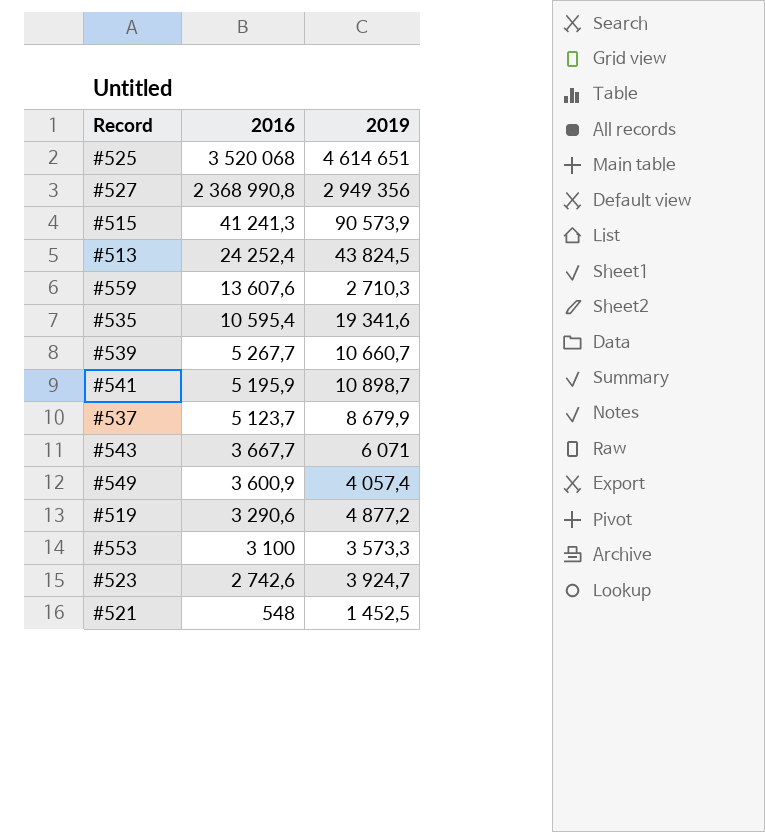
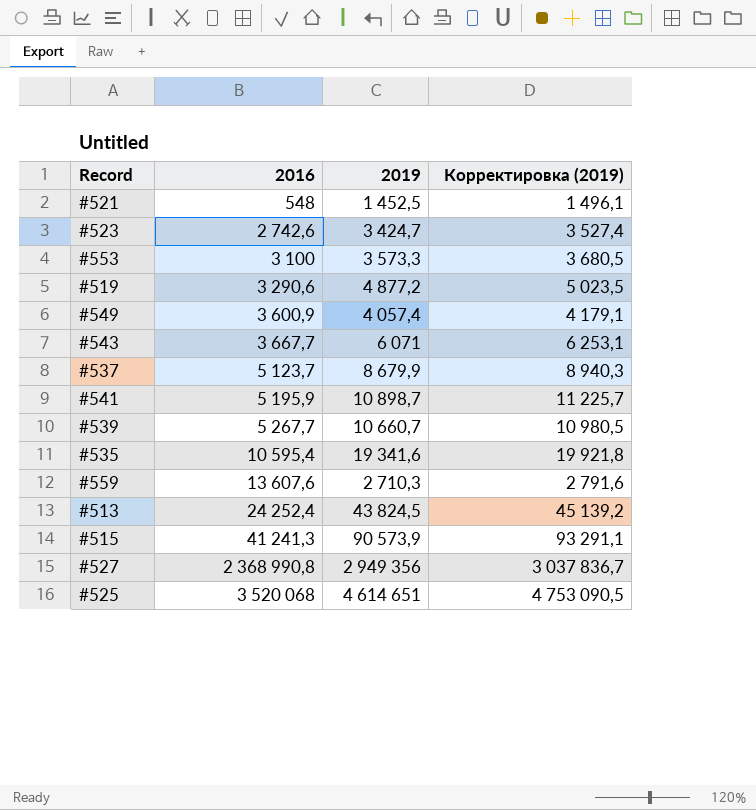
row order: 2016 descending -> 2016 ascending
column Корректировка (2019) | formula: none -> [2019] * 1,03
#523 | 2019: 3 924,7 -> 3 424,7

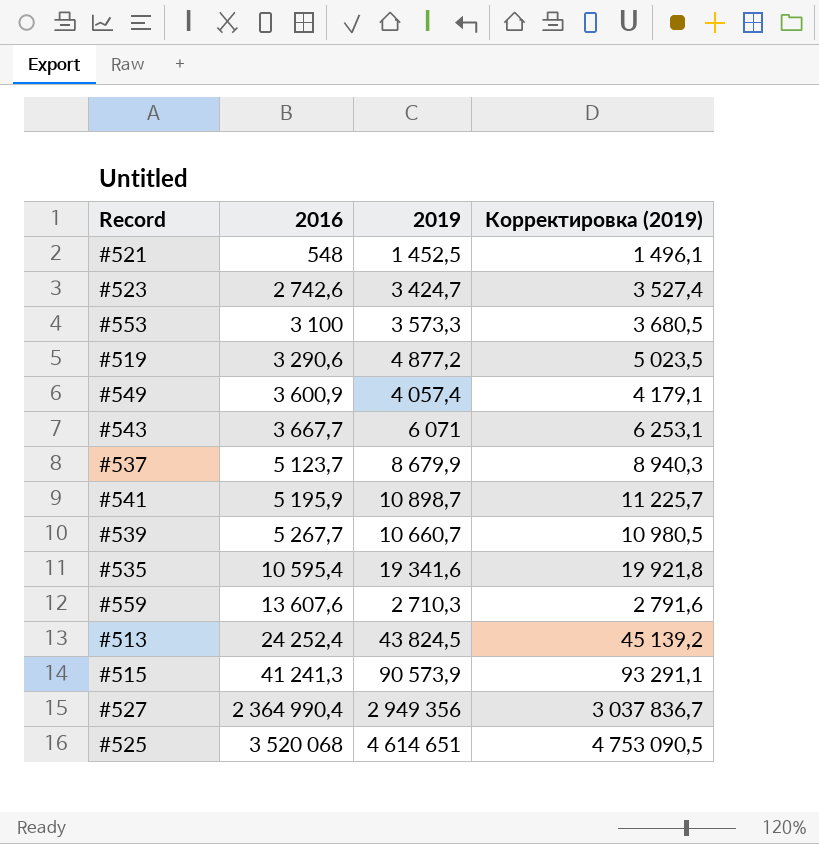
#527 | 2016: 2 368 990,8 -> 2 364 990,4

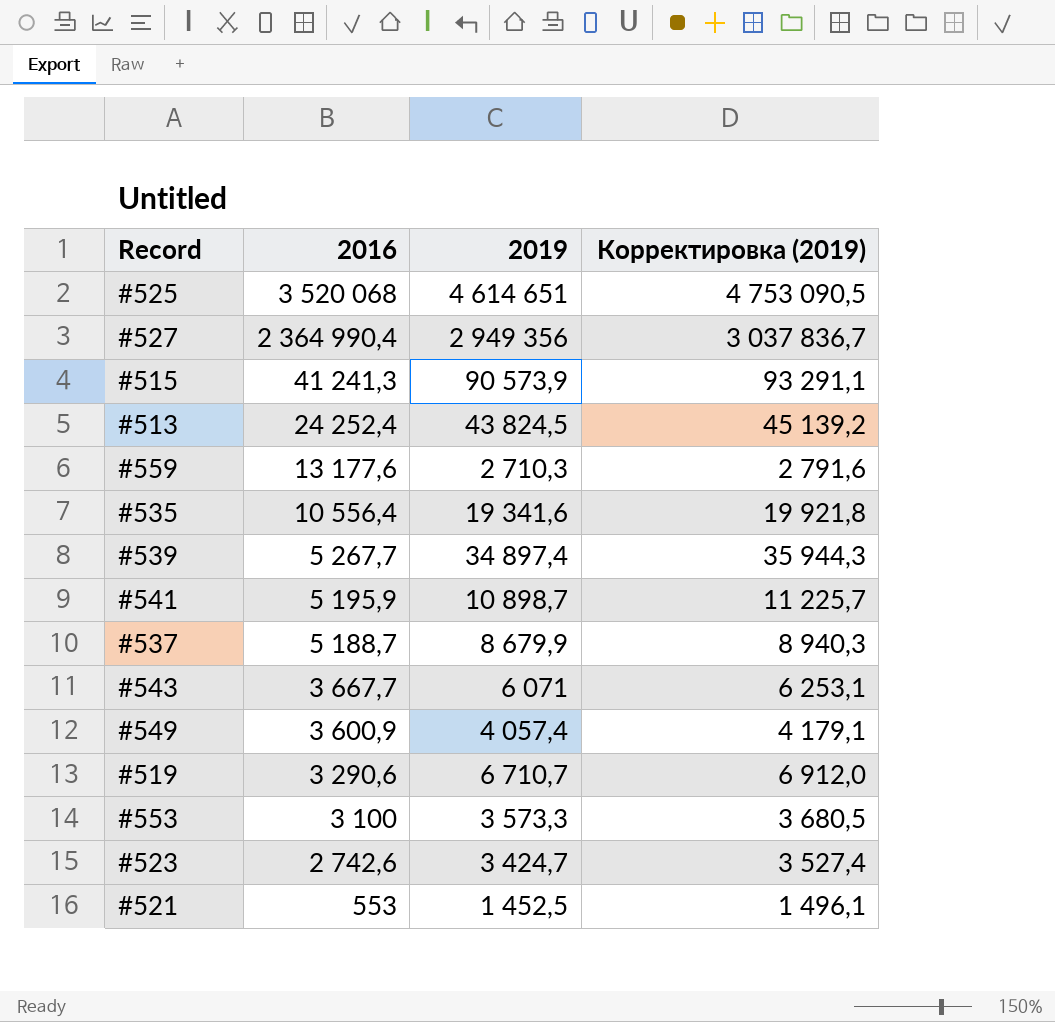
row order: 2016 ascending -> 2016 descending
#559 | 2016: 13 607,6 -> 13 177,6
#535 | 2016: 10 595,4 -> 10 556,4
#539 | 2019: 10 660,7 -> 34 897,4
#539 | Корректировка (2019): 10 980,5 -> 35 944,3
#537 | 2016: 5 123,7 -> 5 188,7
#519 | 2019: 4 877,2 -> 6 710,7
#519 | Корректировка (2019): 5 023,5 -> 6 912,0
#521 | 2016: 548 -> 553

